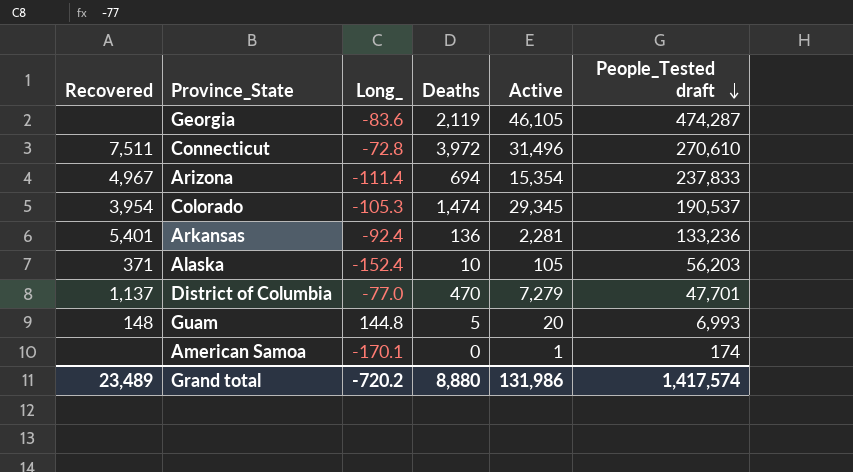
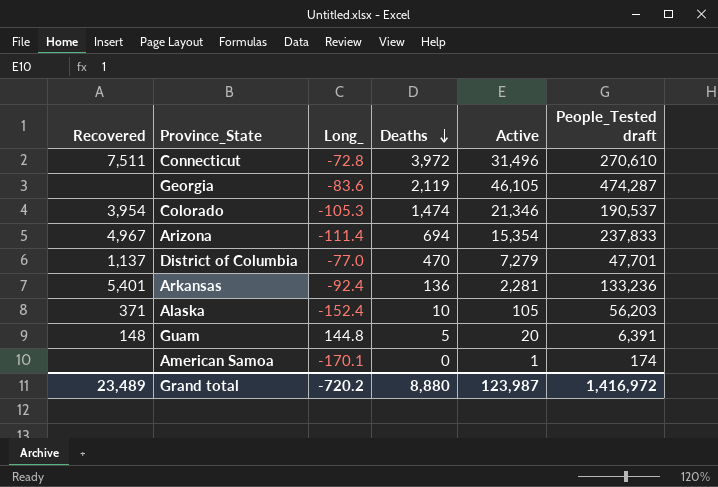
row order: People_Tested draft descending -> Deaths descending
Colorado | Active: 29,345 -> 21,346
Guam | People_Tested draft: 6,993 -> 6,391
Grand total | Active: 131,986 -> 123,987
Grand total | People_Tested draft: 1,417,574 -> 1,416,972

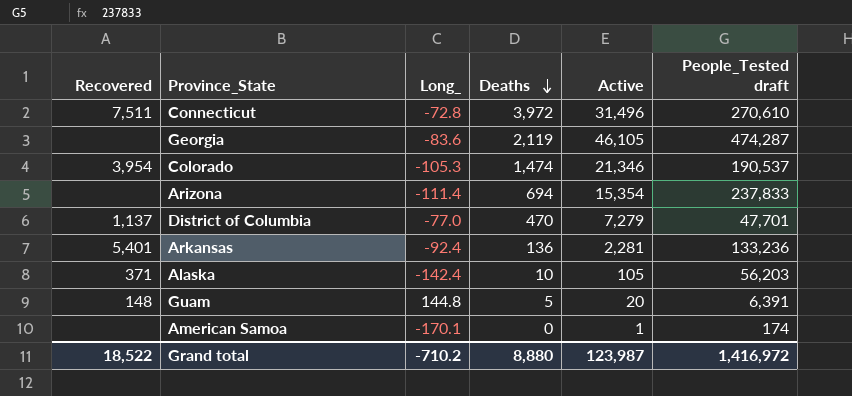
Arizona | Recovered: 4,967 -> none
Alaska | Long_: -152.4 -> -142.4
Grand total | Recovered: 23,489 -> 18,522
Grand total | Long_: -720.2 -> -710.2

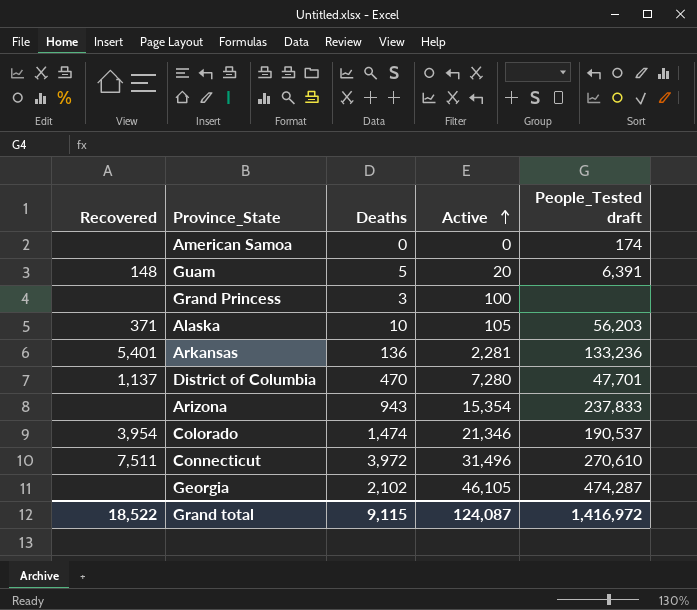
row order: Deaths descending -> Active ascending
column Long_ | position: 3 -> none
American Samoa | Active: 1 -> 0
row Grand Princess: none -> none | 3 | 100 | none
District of Columbia | Active: 7,279 -> 7,280
Arizona | Deaths: 694 -> 943
Georgia | Deaths: 2,119 -> 2,102
Grand total | Deaths: 8,880 -> 9,115
Grand total | Active: 123,987 -> 124,087

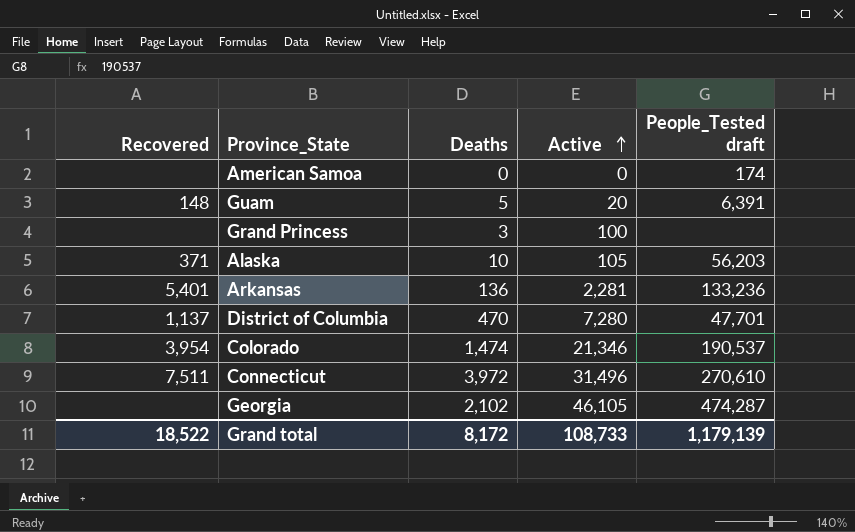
row Arizona: none | 943 | 15,354 | 237,833 -> none
Grand total | Deaths: 9,115 -> 8,172
Grand total | Active: 124,087 -> 108,733
Grand total | People_Tested draft: 1,416,972 -> 1,179,139

